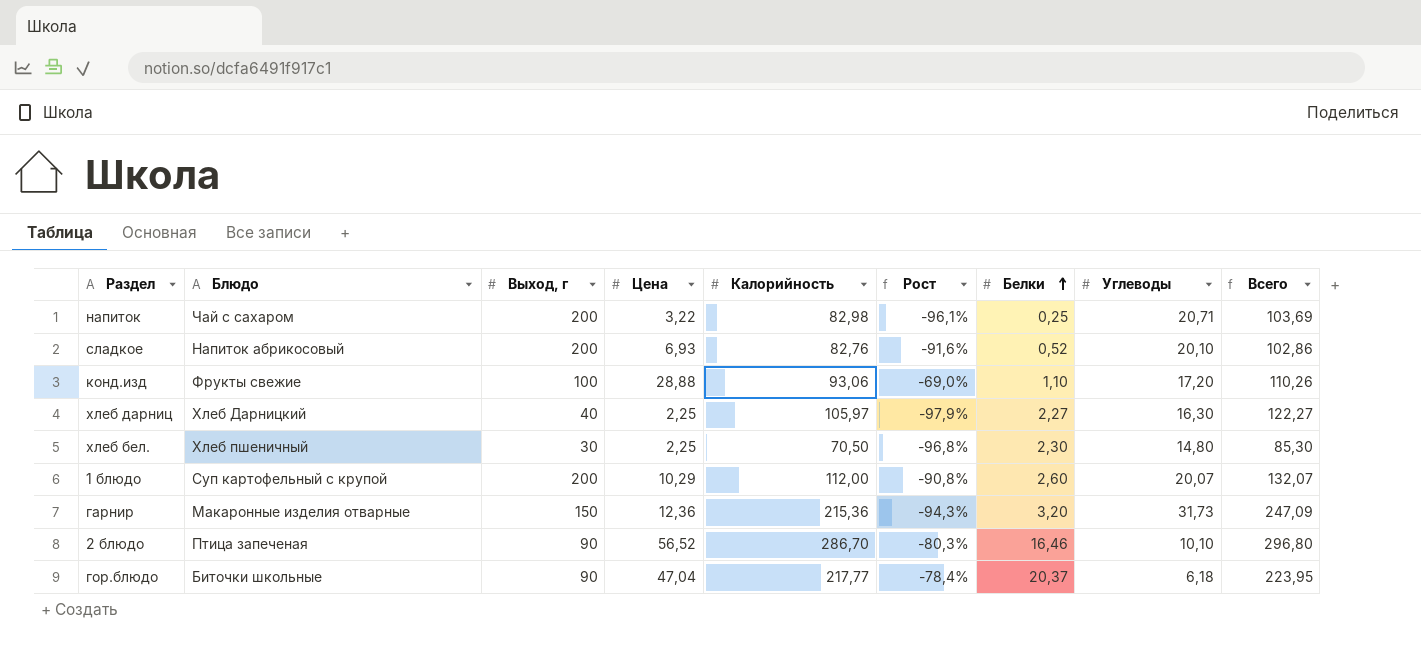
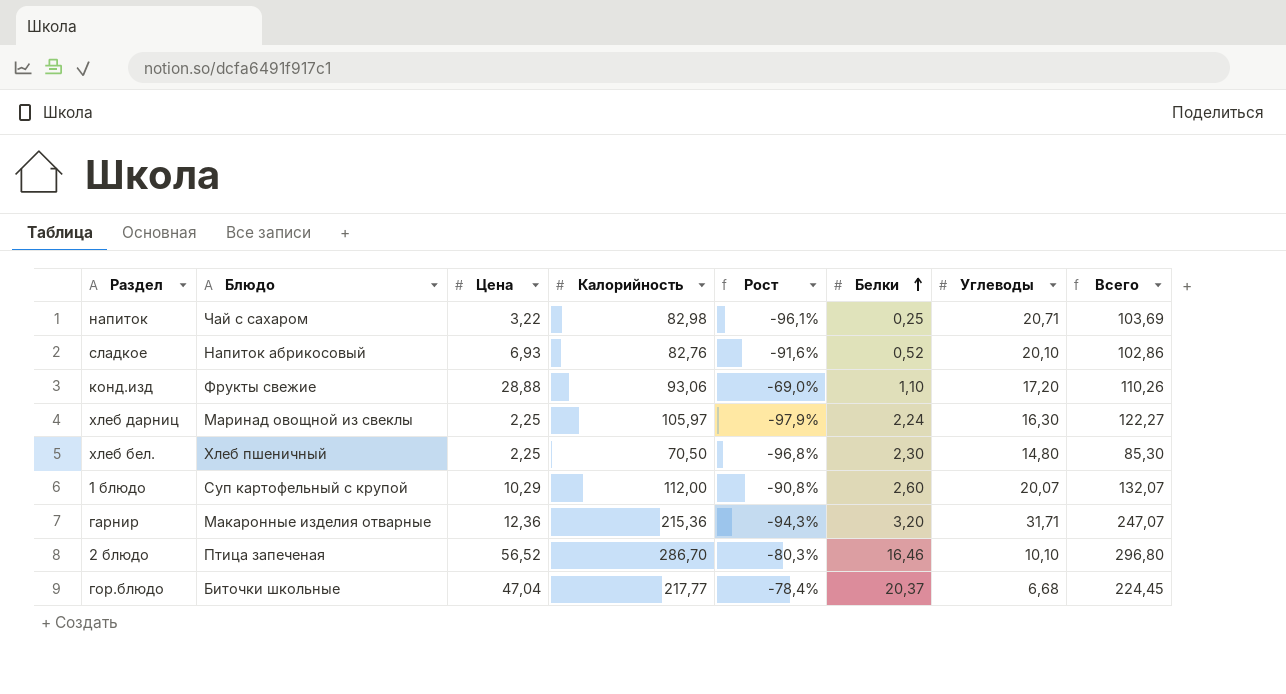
column Выход, г | position: 3 -> none
хлеб дарниц | Блюдо: Хлеб Дарницкий -> Маринад овощной из свеклы
хлеб дарниц | Белки: 2,27 -> 2,24
гарнир | Углеводы: 31,73 -> 31,71
гарнир | Всего: 247,09 -> 247,07
гор.блюдо | Углеводы: 6,18 -> 6,68
гор.блюдо | Всего: 223,95 -> 224,45

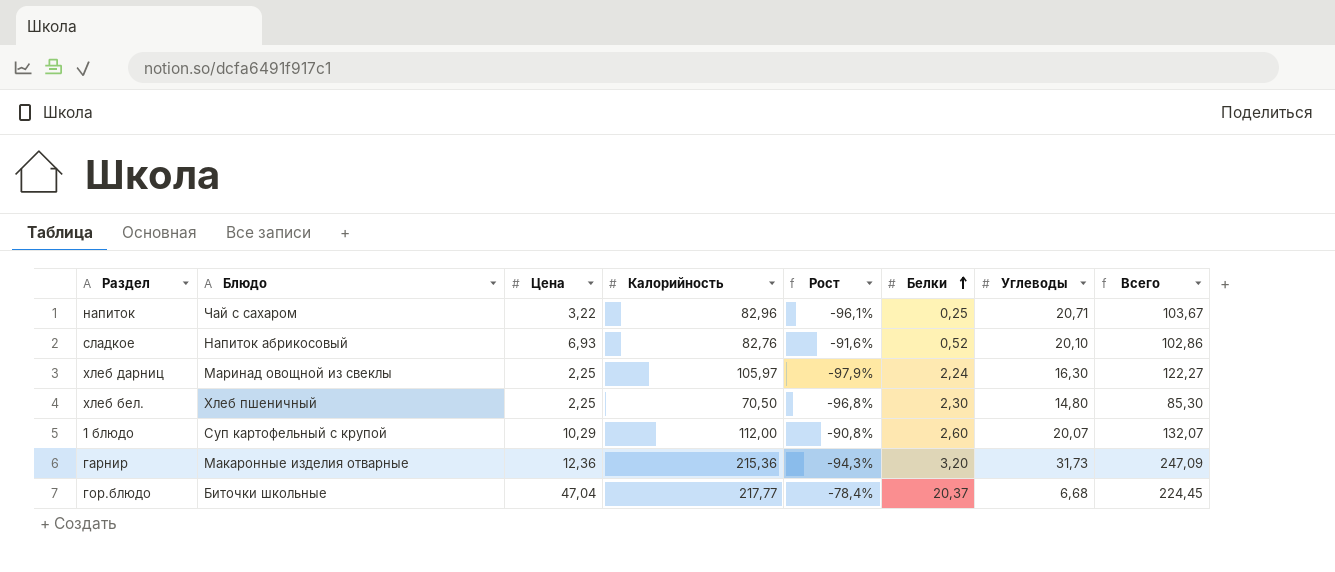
row конд.изд: Фрукты свежие | 28,88 | 93,06 | -69,0% | 1,10 | 17,20 | 110,26 -> none
row 2 блюдо: Птица запеченая | 56,52 | 286,70 | -80,3% | 16,46 | 10,10 | 296,80 -> none
напиток | Калорийность: 82,98 -> 82,96
напиток | Всего: 103,69 -> 103,67
гарнир | Углеводы: 31,71 -> 31,73
гарнир | Всего: 247,07 -> 247,09

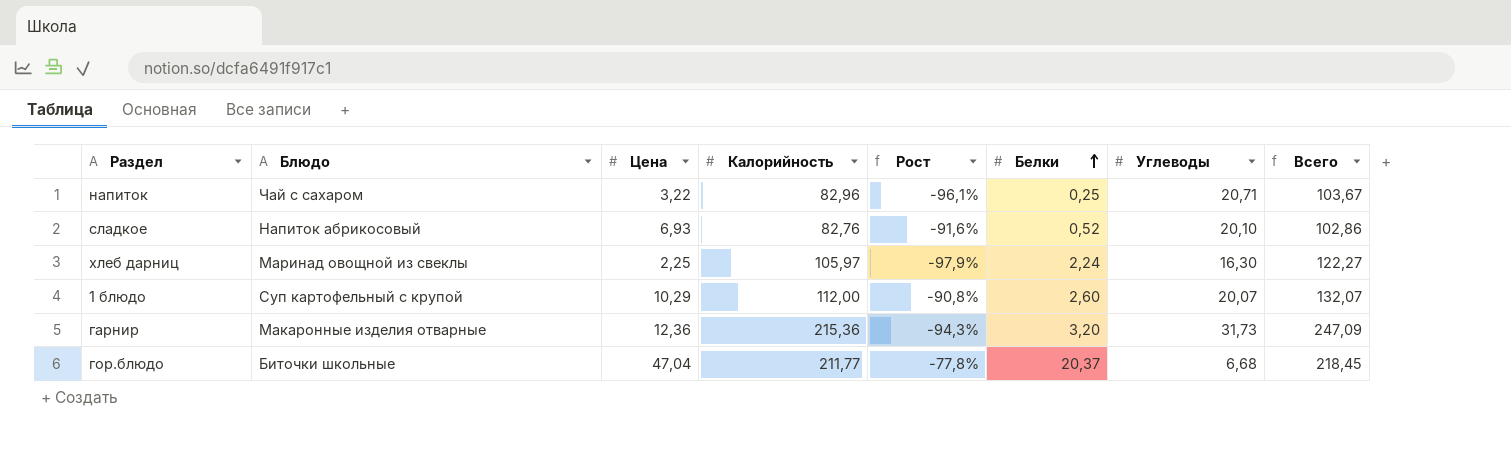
row хлеб бел.: Хлеб пшеничный | 2,25 | 70,50 | -96,8% | 2,30 | 14,80 | 85,30 -> none
гор.блюдо | Калорийность: 217,77 -> 211,77
гор.блюдо | Рост: -78,4% -> -77,8%
гор.блюдо | Всего: 224,45 -> 218,45

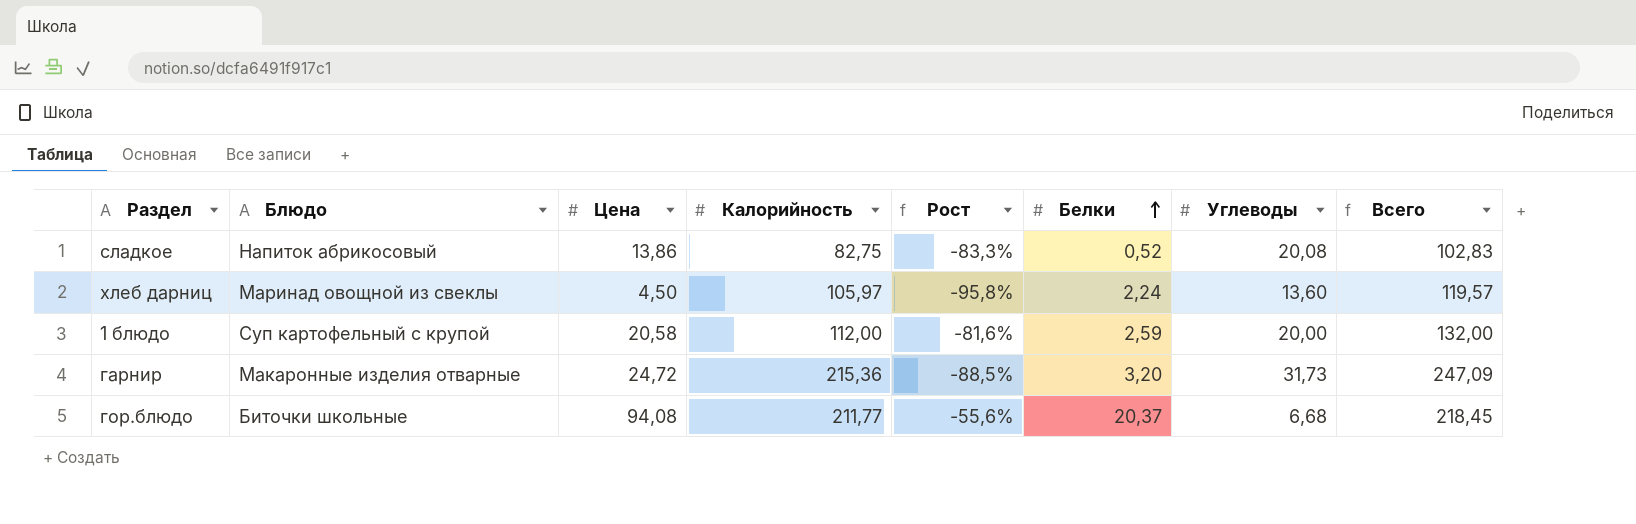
row напиток: Чай с сахаром | 3,22 | 82,96 | -96,1% | 0,25 | 20,71 | 103,67 -> none
сладкое | Цена: 6,93 -> 13,86
сладкое | Калорийность: 82,76 -> 82,75
сладкое | Рост: -91,6% -> -83,3%
сладкое | Углеводы: 20,10 -> 20,08
сладкое | Всего: 102,86 -> 102,83
хлеб дарниц | Цена: 2,25 -> 4,50
хлеб дарниц | Рост: -97,9% -> -95,8%
хлеб дарниц | Углеводы: 16,30 -> 13,60
хлеб дарниц | Всего: 122,27 -> 119,57
1 блюдо | Цена: 10,29 -> 20,58
1 блюдо | Рост: -90,8% -> -81,6%
1 блюдо | Белки: 2,60 -> 2,59
1 блюдо | Углеводы: 20,07 -> 20,00
1 блюдо | Всего: 132,07 -> 132,00
гарнир | Цена: 12,36 -> 24,72
гарнир | Рост: -94,3% -> -88,5%
гор.блюдо | Цена: 47,04 -> 94,08
гор.блюдо | Рост: -77,8% -> -55,6%

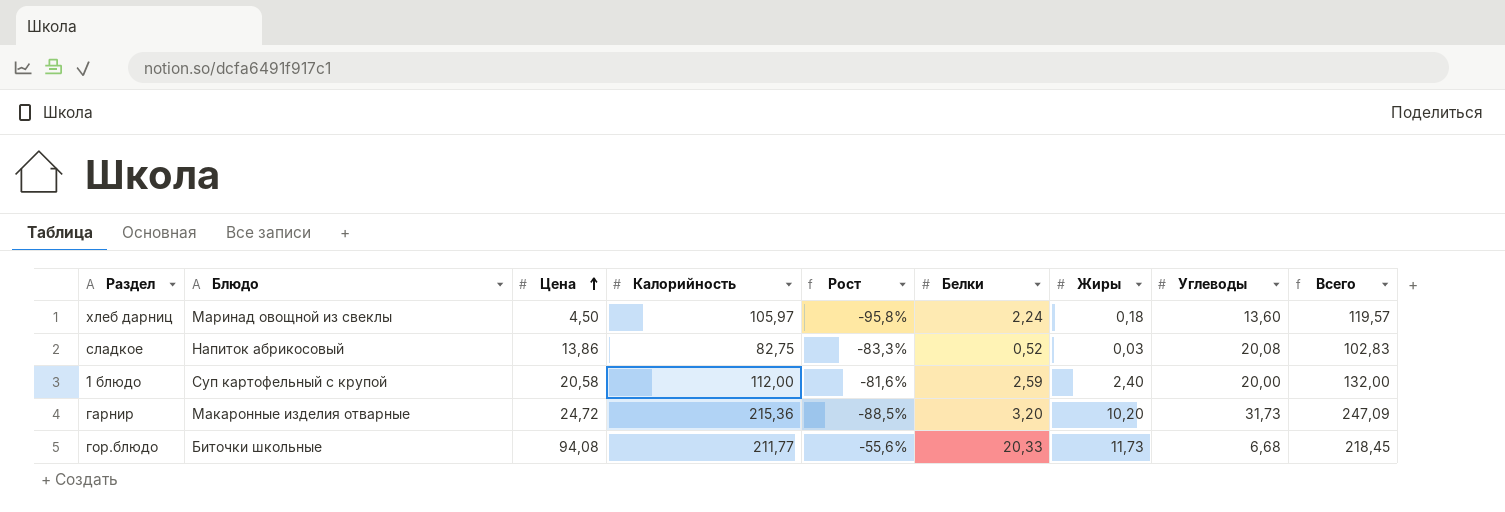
row order: Белки ascending -> Цена ascending
column Жиры | position: none -> 7
гор.блюдо | Белки: 20,37 -> 20,33

